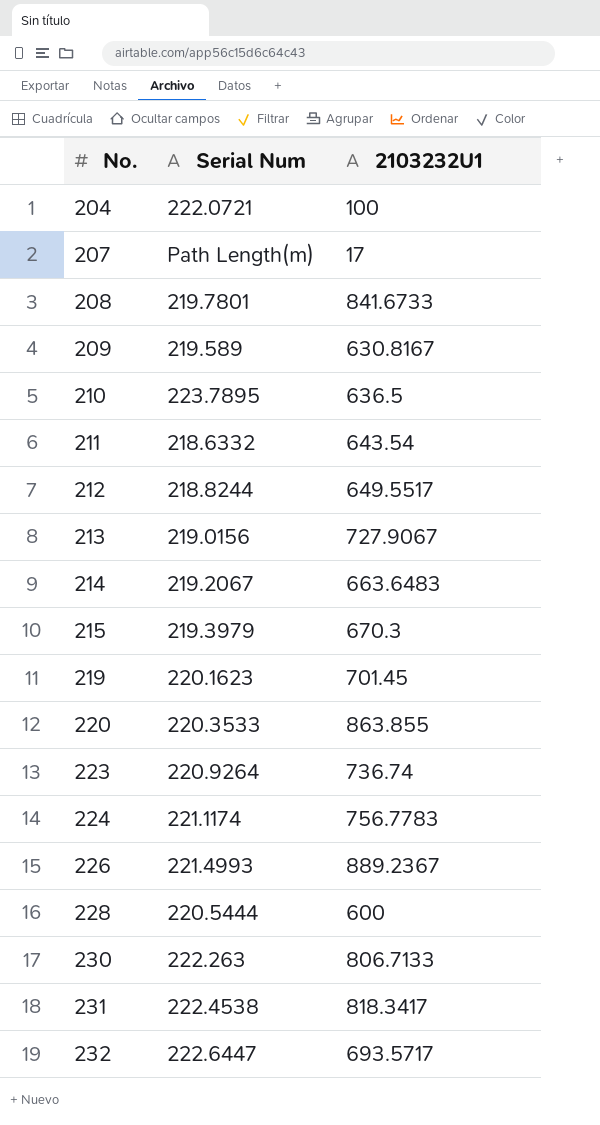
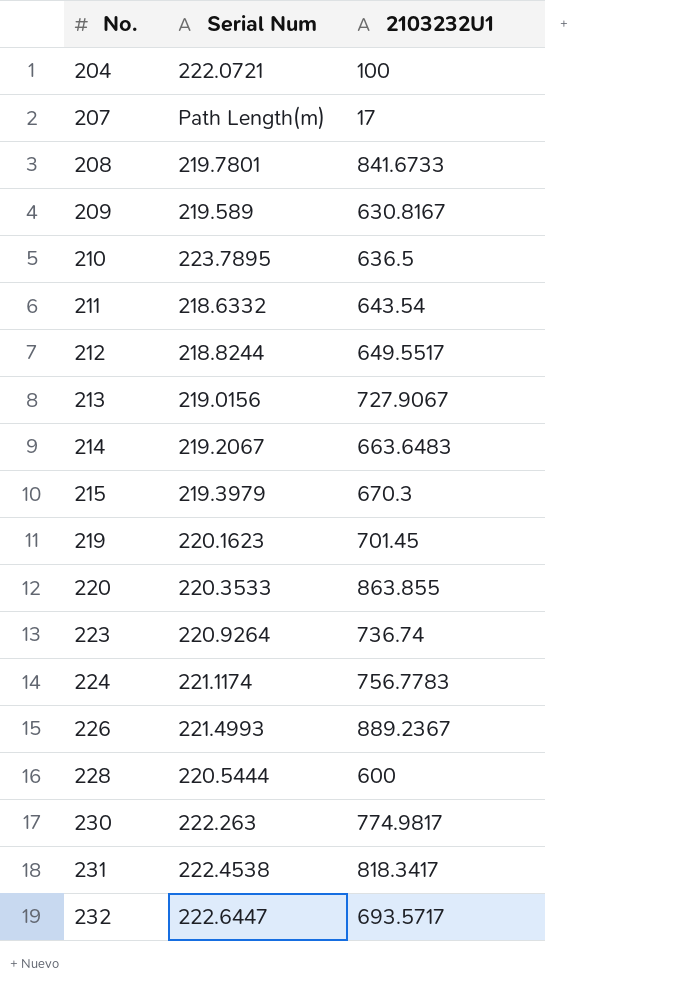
230 | 2103232U1: 806.7133 -> 774.9817

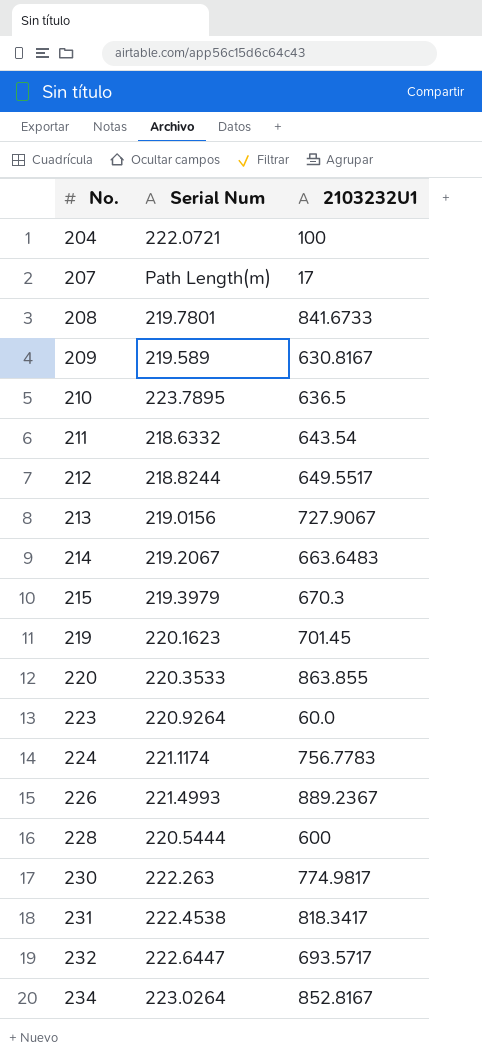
223 | 2103232U1: 736.74 -> 60.0
row 234: none -> 223.0264 | 852.8167

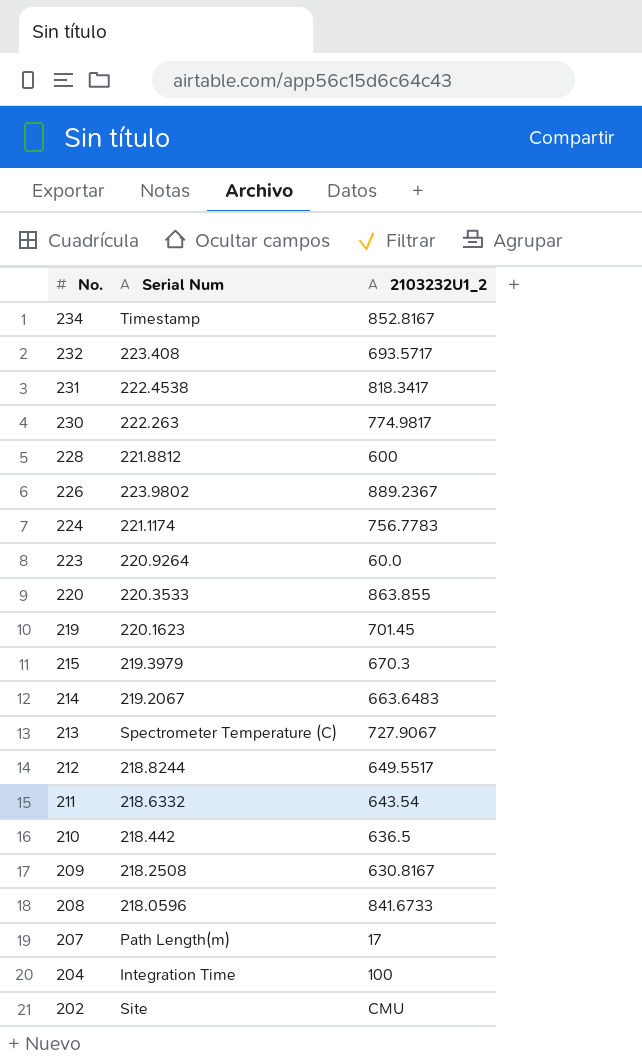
row order: No. ascending -> No. descending
column name: 2103232U1 -> 2103232U1_2
234 | Serial Num: 223.0264 -> Timestamp
232 | Serial Num: 222.6447 -> 223.408
228 | Serial Num: 220.5444 -> 221.8812
226 | Serial Num: 221.4993 -> 223.9802
213 | Serial Num: 219.0156 -> Spectrometer Temperature (C)
210 | Serial Num: 223.7895 -> 218.442
209 | Serial Num: 219.589 -> 218.2508
208 | Serial Num: 219.7801 -> 218.0596
204 | Serial Num: 222.0721 -> Integration Time
row 202: none -> Site | CMU

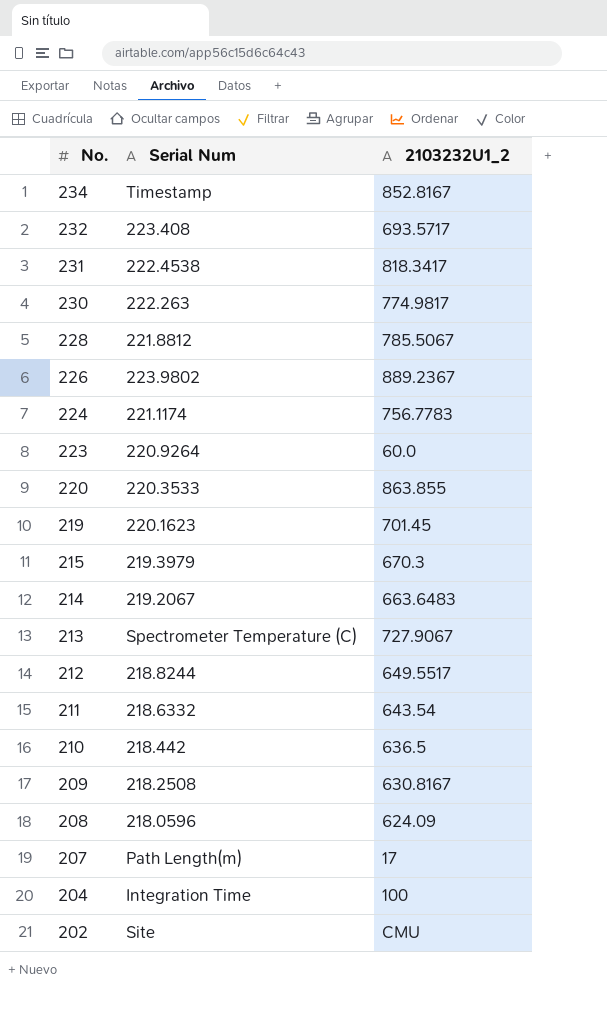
228 | 2103232U1_2: 600 -> 785.5067
208 | 2103232U1_2: 841.6733 -> 624.09

